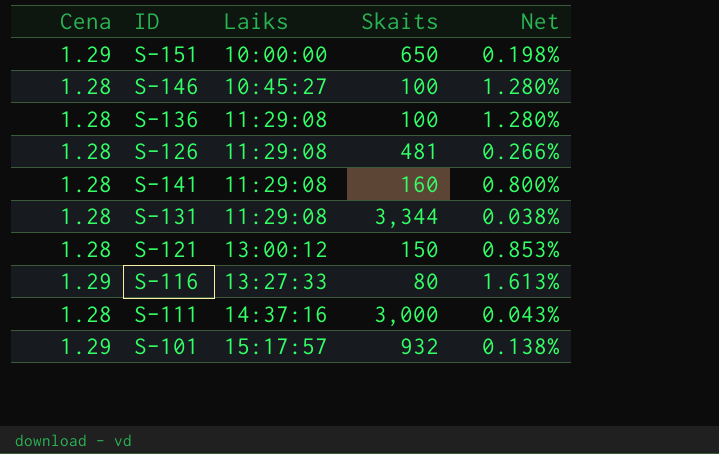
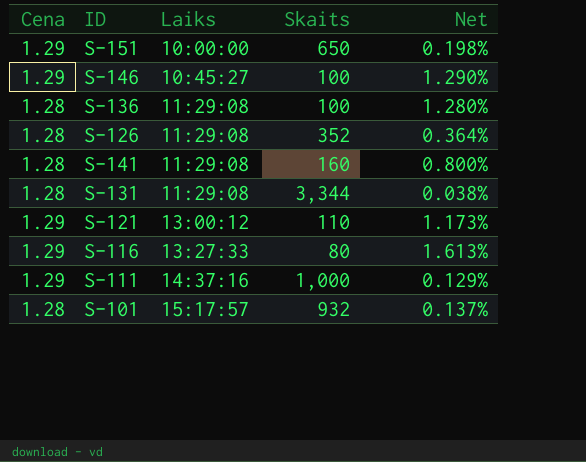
S-146 | Cena: 1.28 -> 1.29
S-146 | Net: 1.280% -> 1.290%
S-126 | Skaits: 481 -> 352
S-126 | Net: 0.266% -> 0.364%
S-121 | Cena: 1.28 -> 1.29
S-121 | Skaits: 150 -> 110
S-121 | Net: 0.853% -> 1.173%
S-111 | Cena: 1.28 -> 1.29
S-111 | Skaits: 3,000 -> 1,000
S-111 | Net: 0.043% -> 0.129%
S-101 | Cena: 1.29 -> 1.28
S-101 | Net: 0.138% -> 0.137%

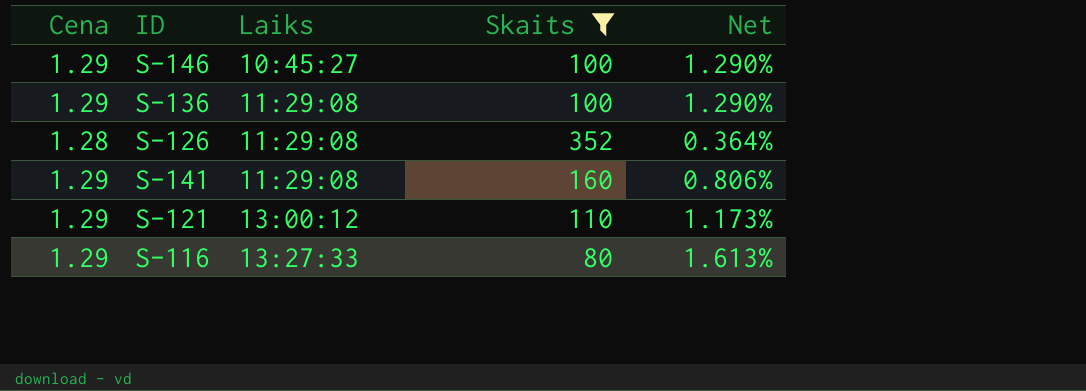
filter: none -> Skaits <= 352
S-136 | Cena: 1.28 -> 1.29
S-136 | Net: 1.280% -> 1.290%
S-141 | Cena: 1.28 -> 1.29
S-141 | Net: 0.800% -> 0.806%

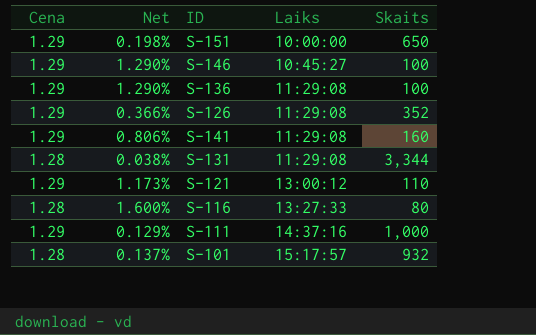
filter: Skaits <= 352 -> none
column Net | position: 5 -> 2
S-126 | Cena: 1.28 -> 1.29
S-126 | Net: 0.364% -> 0.366%
S-116 | Cena: 1.29 -> 1.28
S-116 | Net: 1.613% -> 1.600%

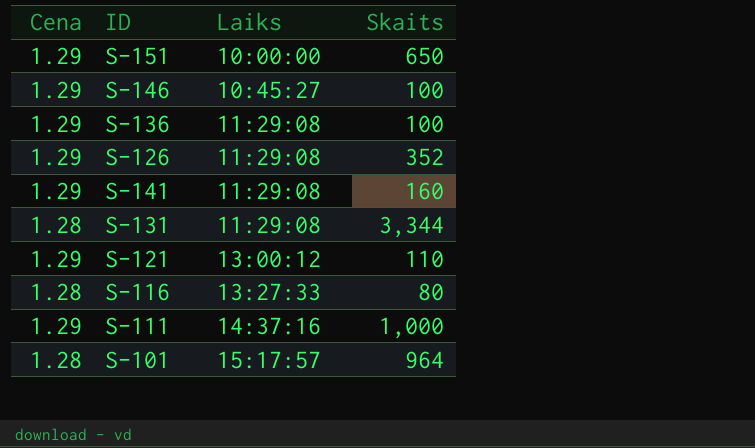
column Net | formula: [Cena] / [Skaits] -> none
S-101 | Skaits: 932 -> 964

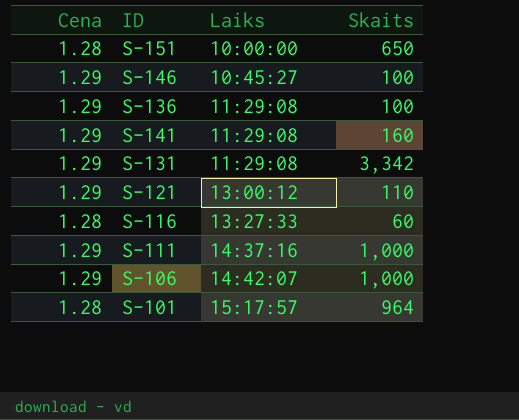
row S-126: 1.29 | 11:29:08 | 352 -> none
S-151 | Cena: 1.29 -> 1.28
S-131 | Cena: 1.28 -> 1.29
S-131 | Skaits: 3,344 -> 3,342
S-116 | Skaits: 80 -> 60
row S-106: none -> 1.29 | 14:42:07 | 1,000

